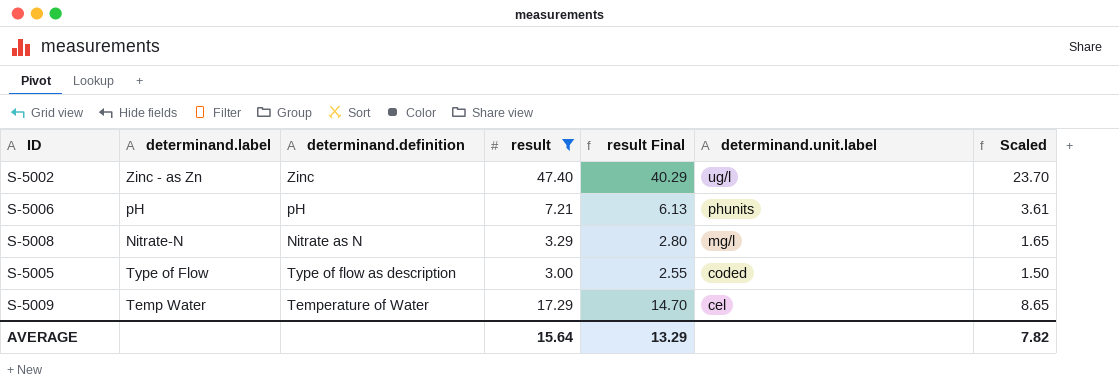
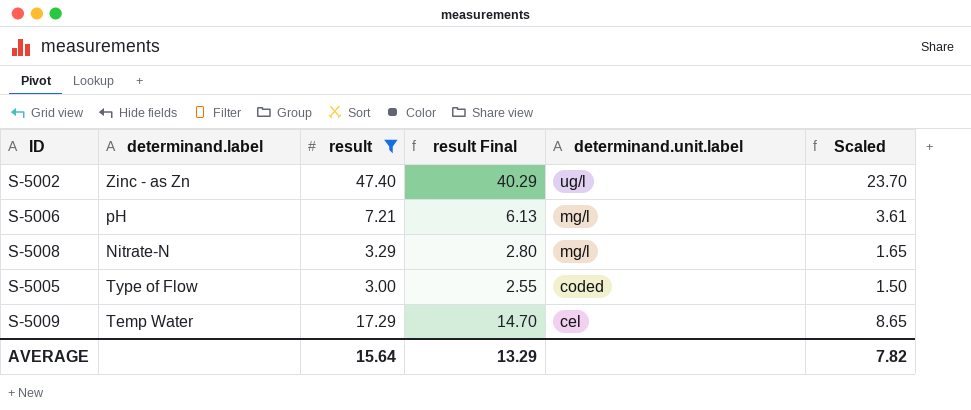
column determinand.definition | position: 3 -> none
S-5006 | determinand.unit.label: phunits -> mg/l

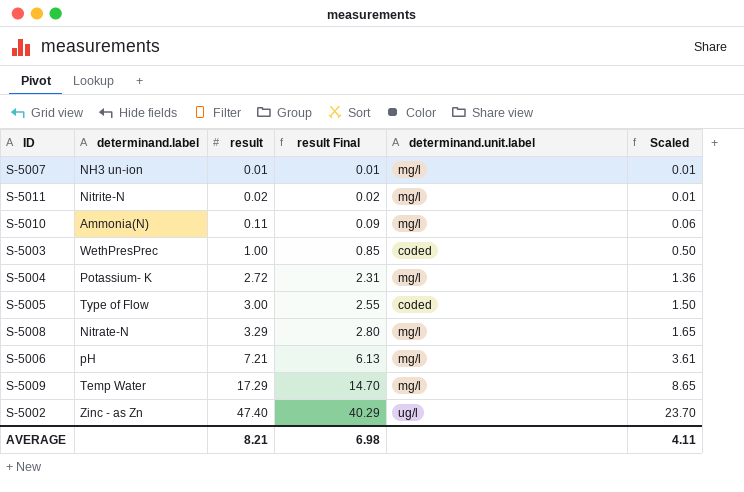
filter: result >= 3.00 -> none
row order: determinand.unit.label descending -> result ascending
S-5009 | determinand.unit.label: cel -> mg/l
AVERAGE | result: 15.64 -> 8.21
AVERAGE | result Final: 13.29 -> 6.98
AVERAGE | Scaled: 7.82 -> 4.11

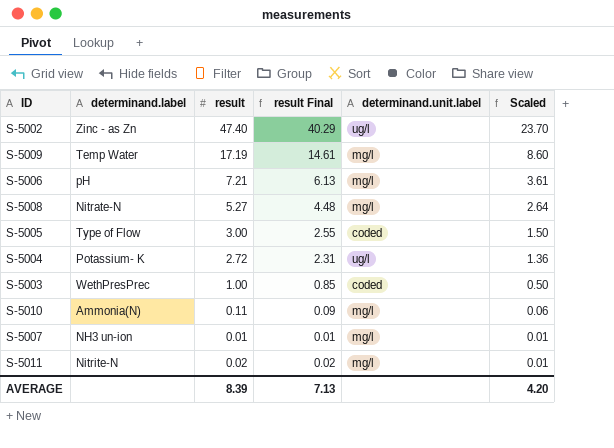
row order: result ascending -> Scaled descending
S-5009 | result: 17.29 -> 17.19
S-5009 | result Final: 14.70 -> 14.61
S-5009 | Scaled: 8.65 -> 8.60
S-5008 | result: 3.29 -> 5.27
S-5008 | result Final: 2.80 -> 4.48
S-5008 | Scaled: 1.65 -> 2.64
S-5004 | determinand.unit.label: mg/l -> ug/l
AVERAGE | result: 8.21 -> 8.39
AVERAGE | result Final: 6.98 -> 7.13
AVERAGE | Scaled: 4.11 -> 4.20

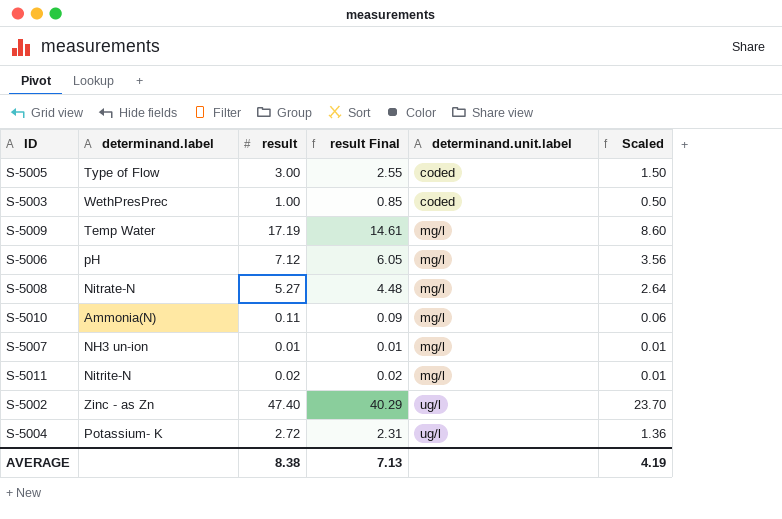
row order: Scaled descending -> determinand.unit.label ascending
S-5006 | result: 7.21 -> 7.12
S-5006 | result Final: 6.13 -> 6.05
S-5006 | Scaled: 3.61 -> 3.56
AVERAGE | result: 8.39 -> 8.38
AVERAGE | Scaled: 4.20 -> 4.19

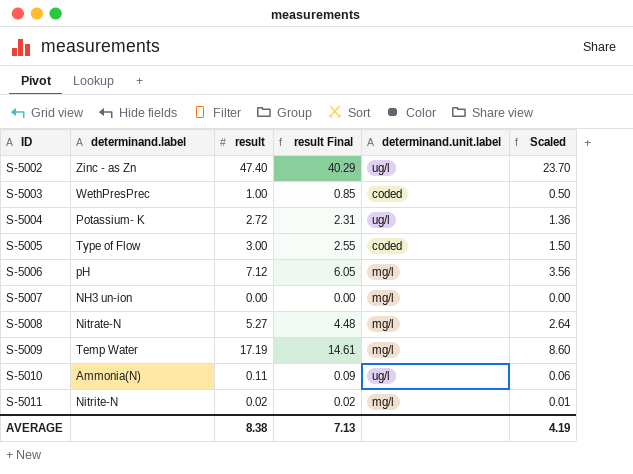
row order: determinand.unit.label ascending -> ID ascending
S-5007 | result: 0.01 -> 0.00
S-5007 | result Final: 0.01 -> 0.00
S-5007 | Scaled: 0.01 -> 0.00
S-5010 | determinand.unit.label: mg/l -> ug/l

